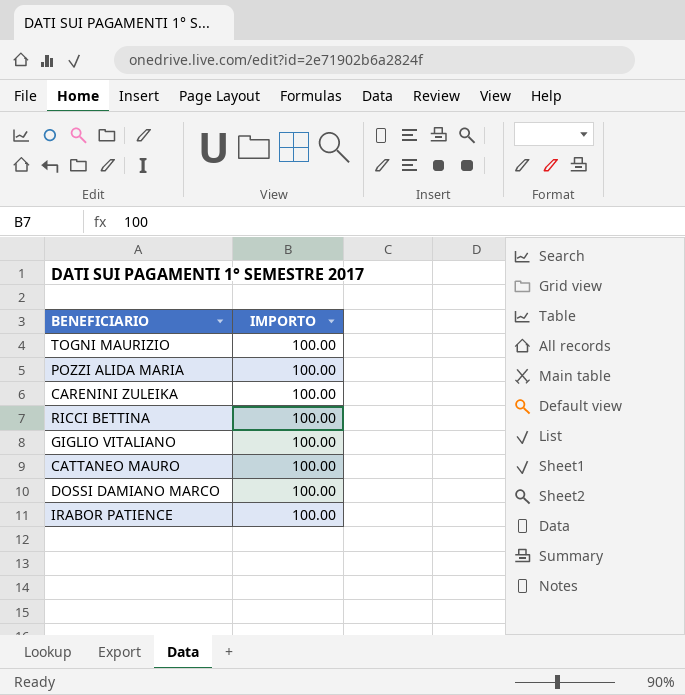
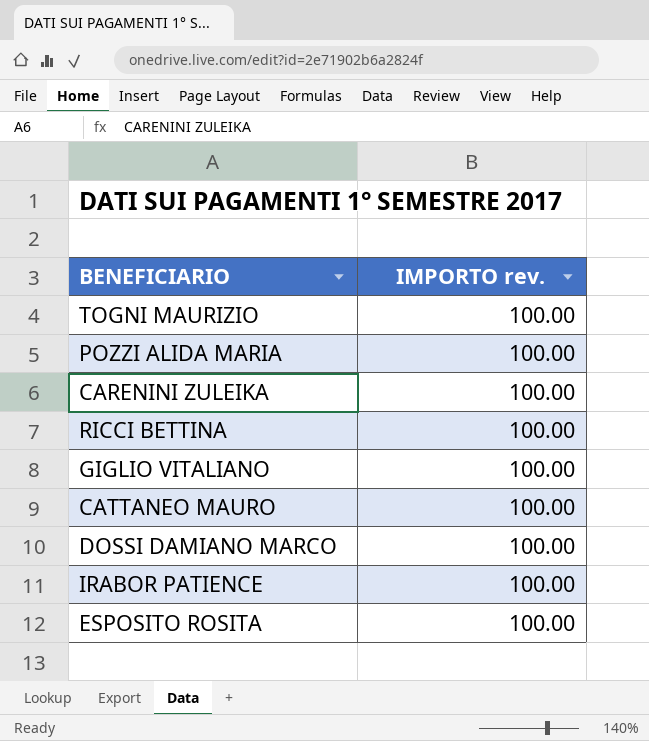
column name: IMPORTO -> IMPORTO rev.
row ESPOSITO ROSITA: none -> 100.00

